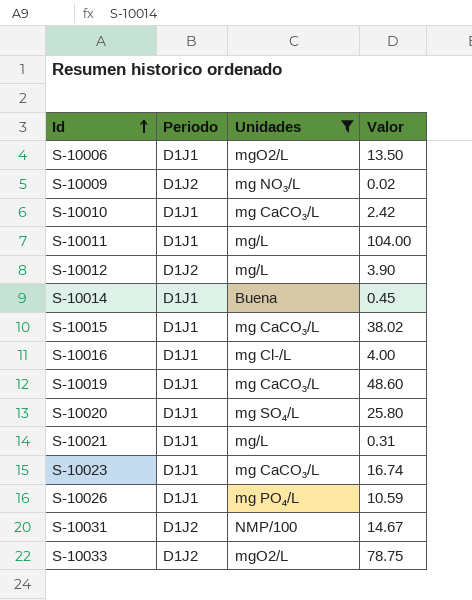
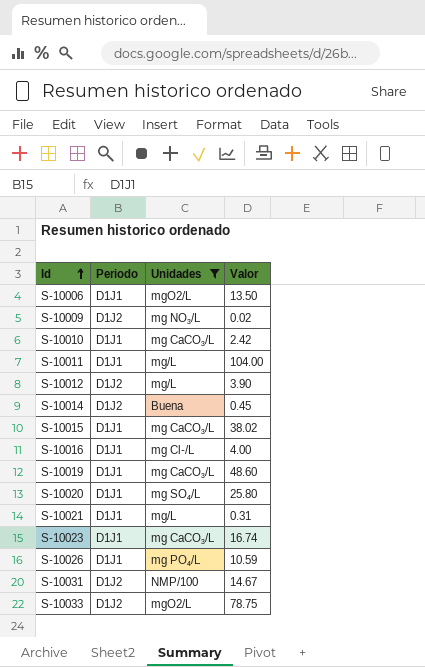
S-10014 | Periodo: D1J1 -> D1J2

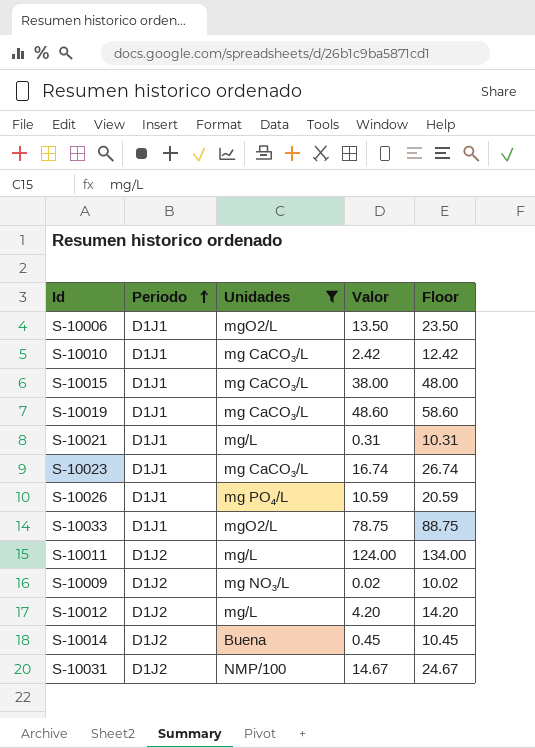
row order: Id ascending -> Periodo ascending
column Floor | formula: none -> [Valor] + 10
row S-10016: D1J1 | mg Cl-/L | 4.00 -> none
row S-10020: D1J1 | mg SO₄/L | 25.80 -> none
S-10015 | Valor: 38.02 -> 38.00
S-10033 | Periodo: D1J2 -> D1J1
S-10011 | Periodo: D1J1 -> D1J2
S-10011 | Valor: 104.00 -> 124.00
S-10012 | Valor: 3.90 -> 4.20

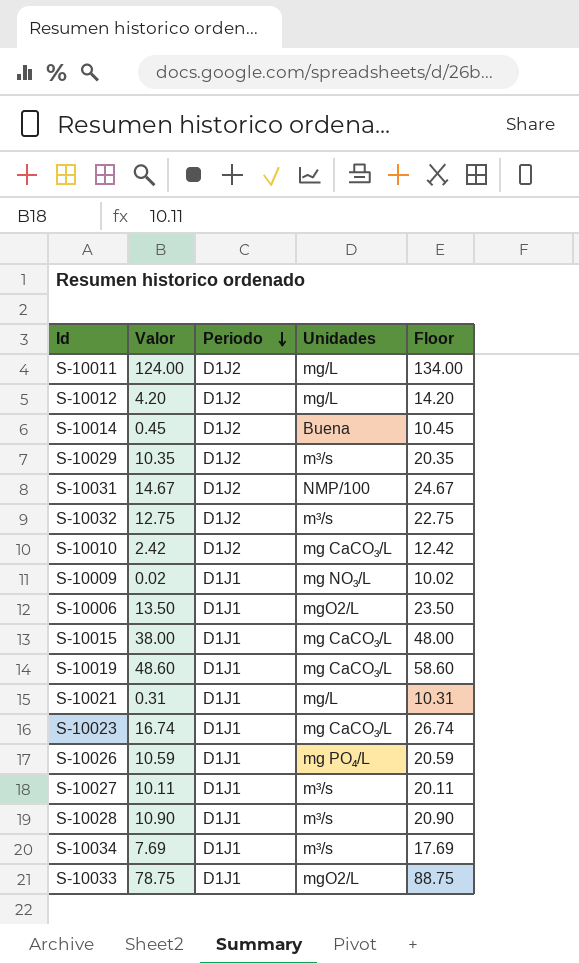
filter: Unidades != m³/s -> none
row order: Periodo ascending -> Periodo descending
column Valor | position: 4 -> 2
S-10010 | Periodo: D1J1 -> D1J2
S-10009 | Periodo: D1J2 -> D1J1

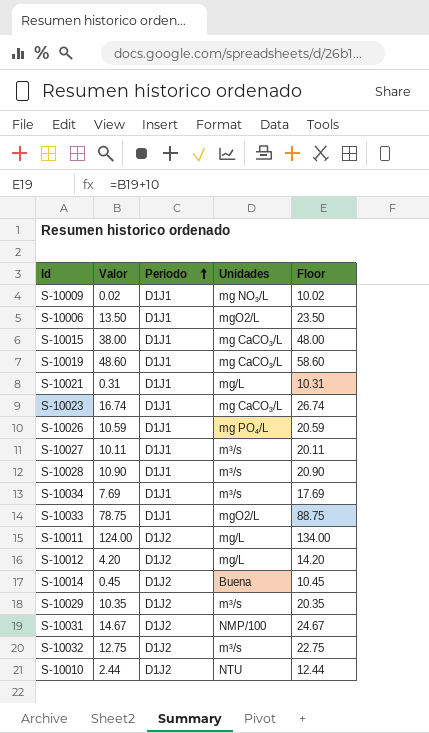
row order: Periodo descending -> Periodo ascending
S-10010 | Valor: 2.42 -> 2.44
S-10010 | Unidades: mg CaCO₃/L -> NTU
S-10010 | Floor: 12.42 -> 12.44

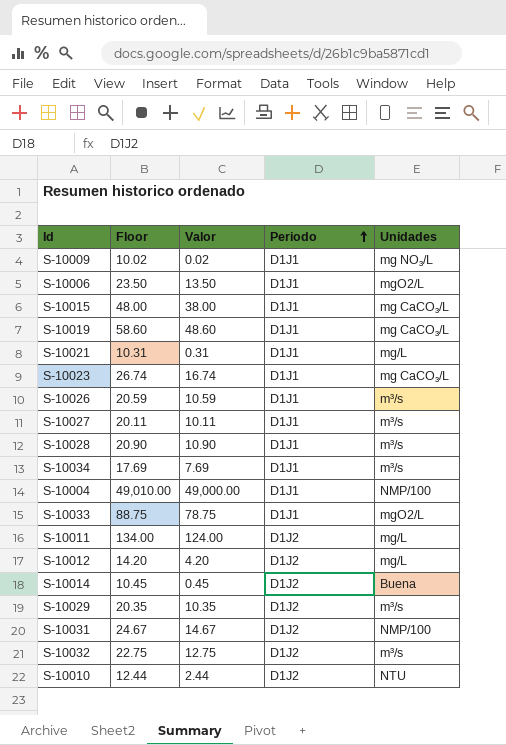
column Floor | position: 5 -> 2
S-10026 | Unidades: mg PO₄/L -> m³/s
row S-10004: none -> 49,010.00 | 49,000.00 | D1J1 | NMP/100

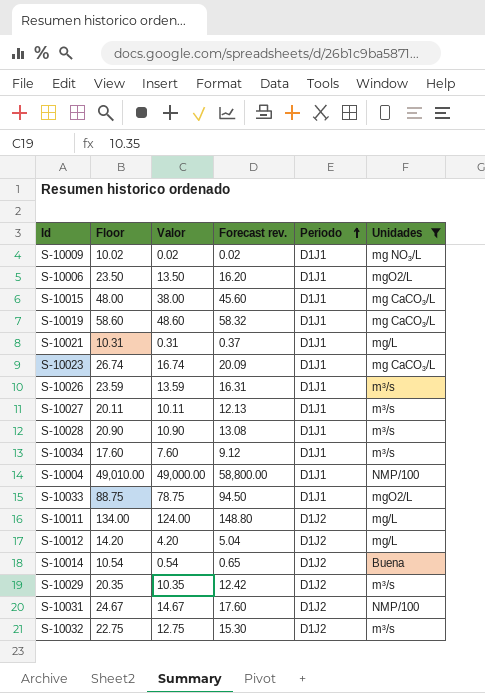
filter: none -> Unidades != NTU
column Forecast rev. | formula: none -> [Valor] * 1.2
S-10026 | Floor: 20.59 -> 23.59
S-10026 | Valor: 10.59 -> 13.59
S-10034 | Floor: 17.69 -> 17.60
S-10034 | Valor: 7.69 -> 7.60
S-10014 | Floor: 10.45 -> 10.54
S-10014 | Valor: 0.45 -> 0.54

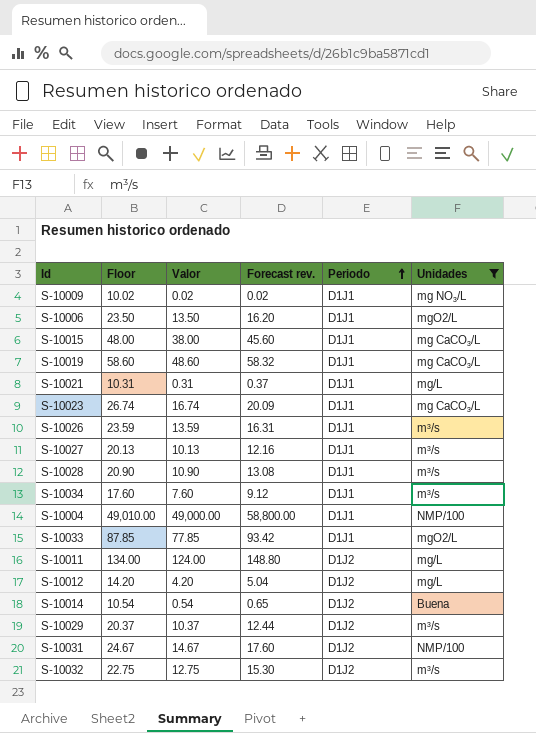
S-10027 | Floor: 20.11 -> 20.13
S-10027 | Valor: 10.11 -> 10.13
S-10027 | Forecast rev.: 12.13 -> 12.16
S-10033 | Floor: 88.75 -> 87.85
S-10033 | Valor: 78.75 -> 77.85
S-10033 | Forecast rev.: 94.50 -> 93.42
S-10029 | Floor: 20.35 -> 20.37
S-10029 | Valor: 10.35 -> 10.37
S-10029 | Forecast rev.: 12.42 -> 12.44

